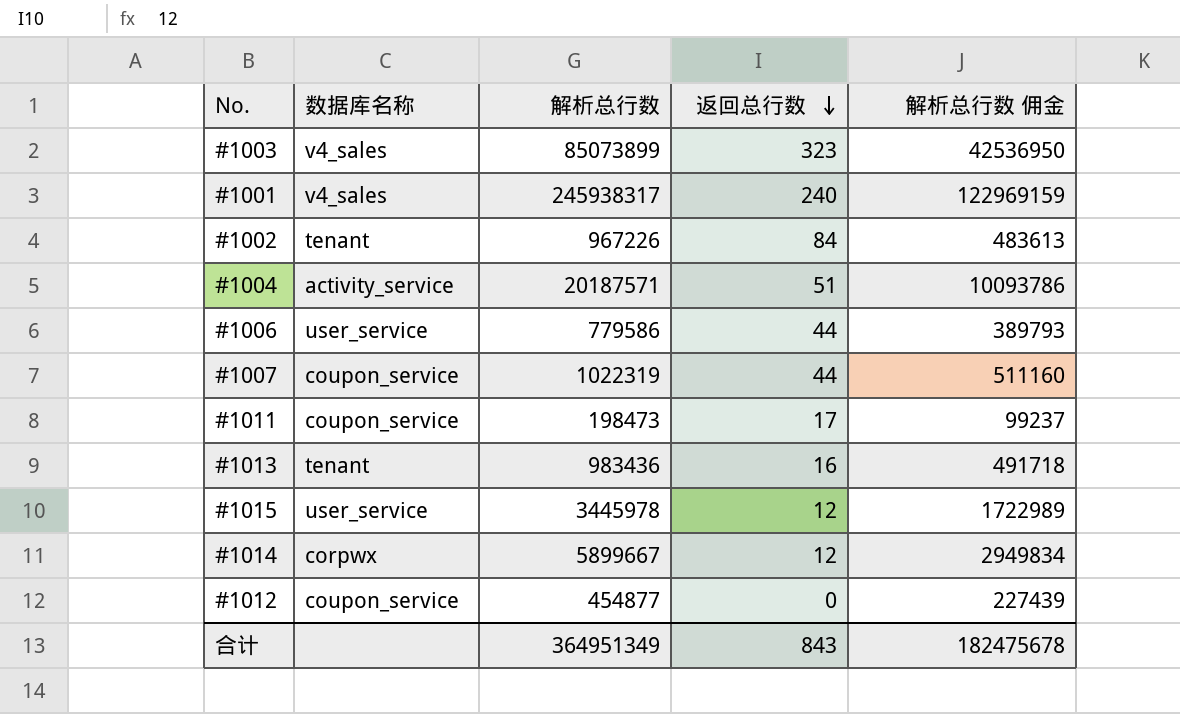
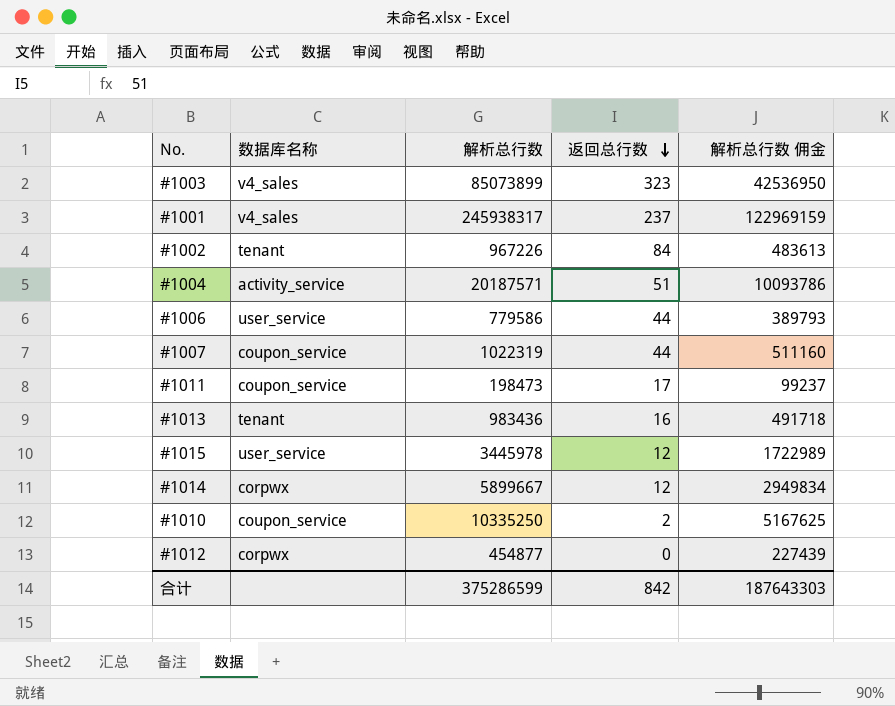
#1001 | 返回总行数: 240 -> 237
row #1010: none -> coupon_service | 10335250 | 2 | 5167625
#1012 | 数据库名称: coupon_service -> corpwx
合计 | 解析总行数: 364951349 -> 375286599
合计 | 返回总行数: 843 -> 842
合计 | 解析总行数 佣金: 182475678 -> 187643303

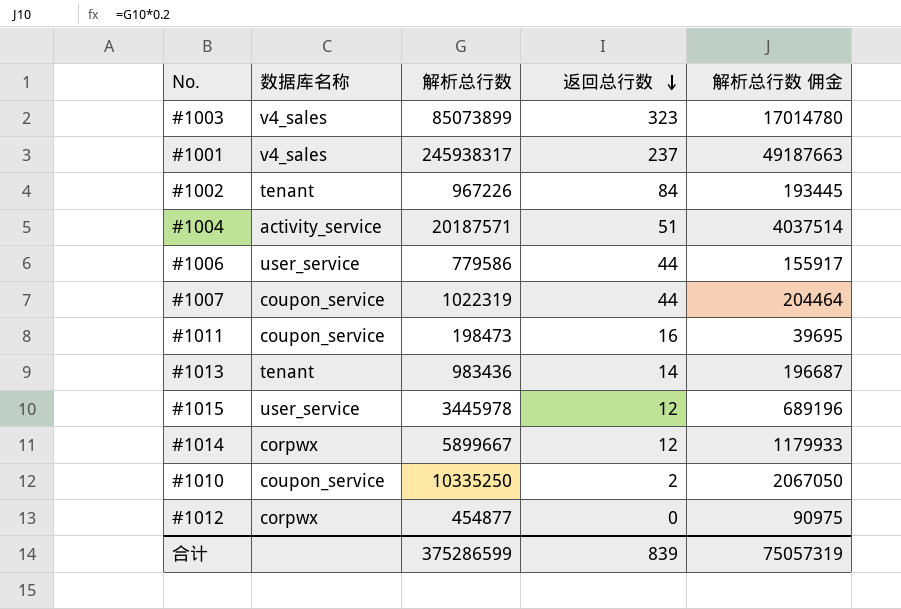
column 解析总行数 佣金 | formula: [解析总行数] * 0.5 -> [解析总行数] * 0.2
#1011 | 返回总行数: 17 -> 16
#1013 | 返回总行数: 16 -> 14
合计 | 返回总行数: 842 -> 839
合计 | 解析总行数 佣金: 187643303 -> 75057319

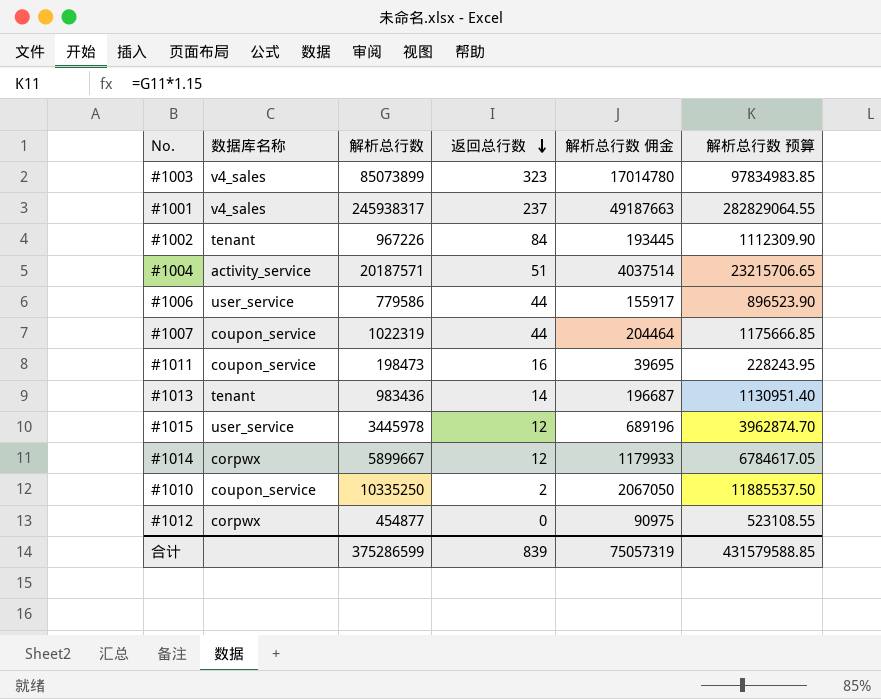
column 解析总行数 预算 | formula: none -> [解析总行数] * 1.15

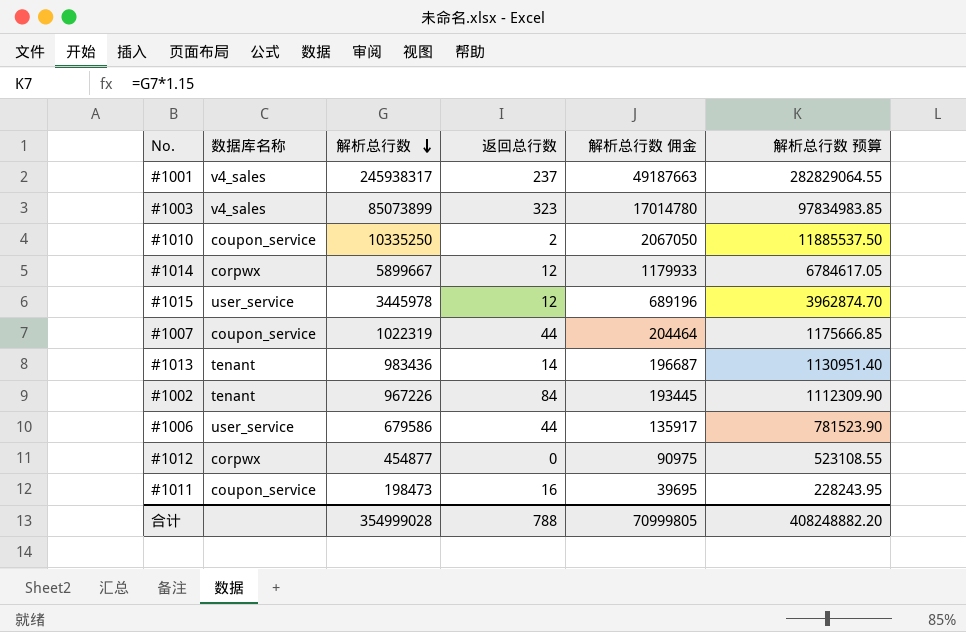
row order: 返回总行数 descending -> 解析总行数 descending
row #1004: activity_service | 20187571 | 51 | 4037514 | 23215706.65 -> none
#1006 | 解析总行数: 779586 -> 679586
#1006 | 解析总行数 佣金: 155917 -> 135917
#1006 | 解析总行数 预算: 896523.90 -> 781523.90
合计 | 解析总行数: 375286599 -> 354999028
合计 | 返回总行数: 839 -> 788
合计 | 解析总行数 佣金: 75057319 -> 70999805
合计 | 解析总行数 预算: 431579588.85 -> 408248882.20

